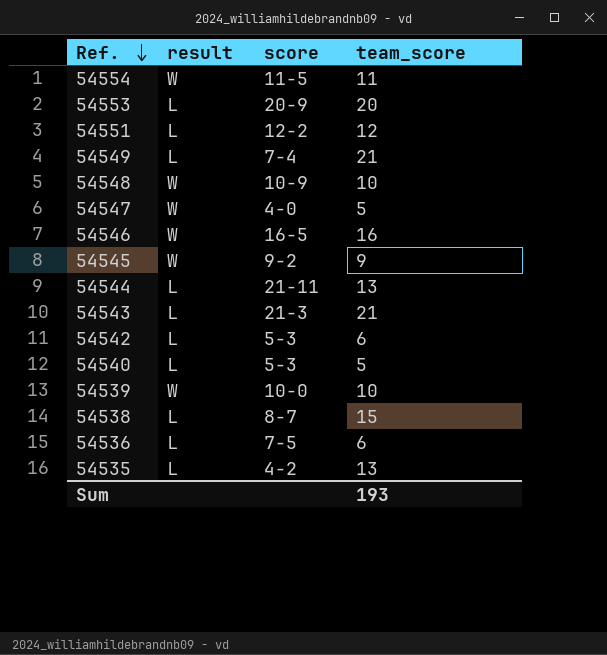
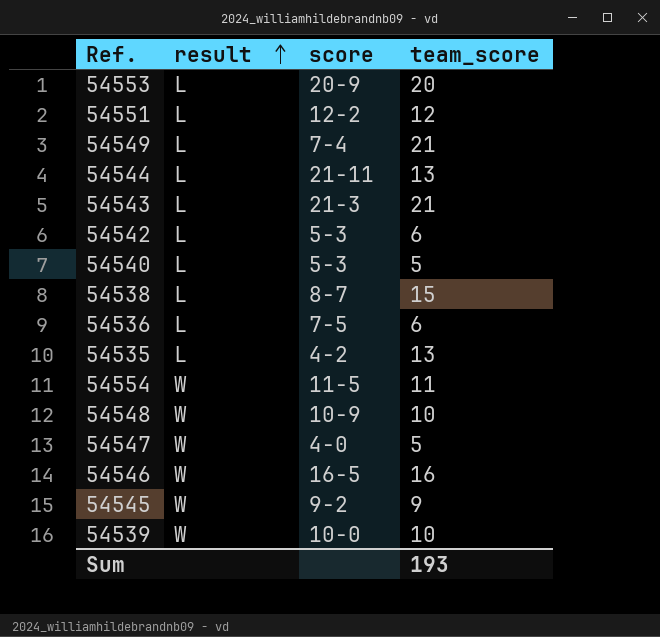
row order: Ref. descending -> result ascending

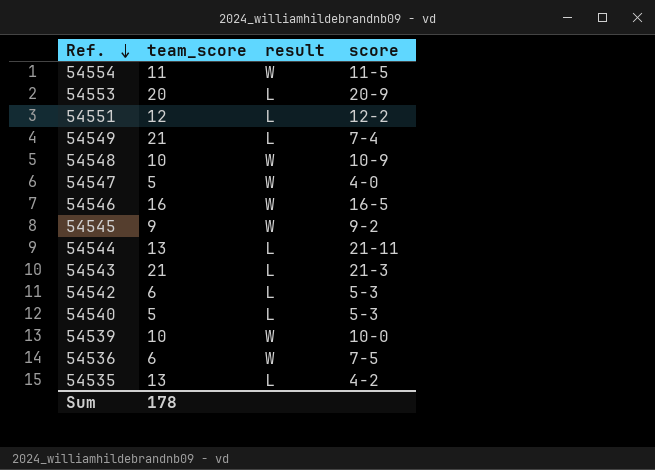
row order: result ascending -> Ref. descending
column team_score | position: 4 -> 2
row 54538: L | 8-7 | 15 -> none
54536 | result: L -> W
Sum | team_score: 193 -> 178

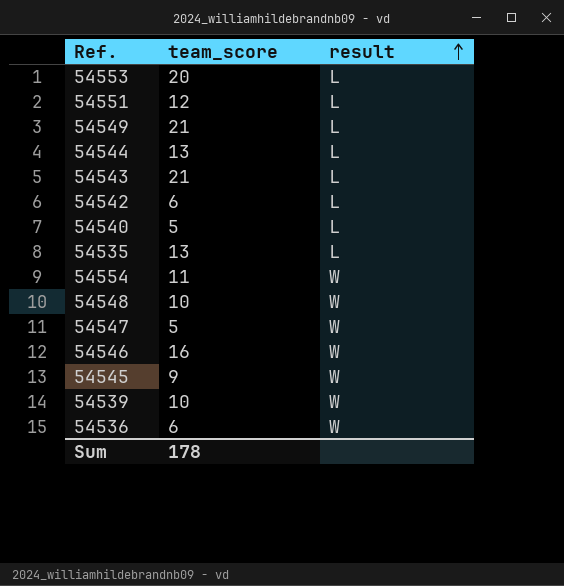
row order: Ref. descending -> result ascending
column score | position: 4 -> none

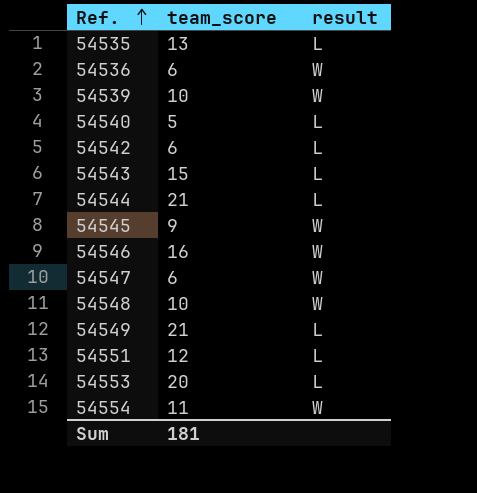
row order: result ascending -> Ref. ascending
54543 | team_score: 21 -> 15
54544 | team_score: 13 -> 21
54547 | team_score: 5 -> 6
Sum | team_score: 178 -> 181

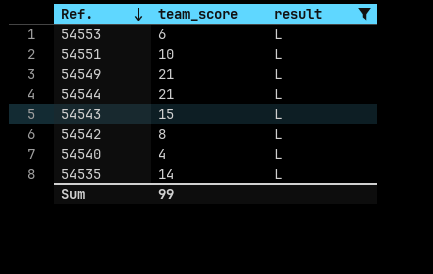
filter: none -> result = L
row order: Ref. ascending -> Ref. descending
54553 | team_score: 20 -> 6
54551 | team_score: 12 -> 10
54542 | team_score: 6 -> 8
54540 | team_score: 5 -> 4
54535 | team_score: 13 -> 14
Sum | team_score: 181 -> 99

